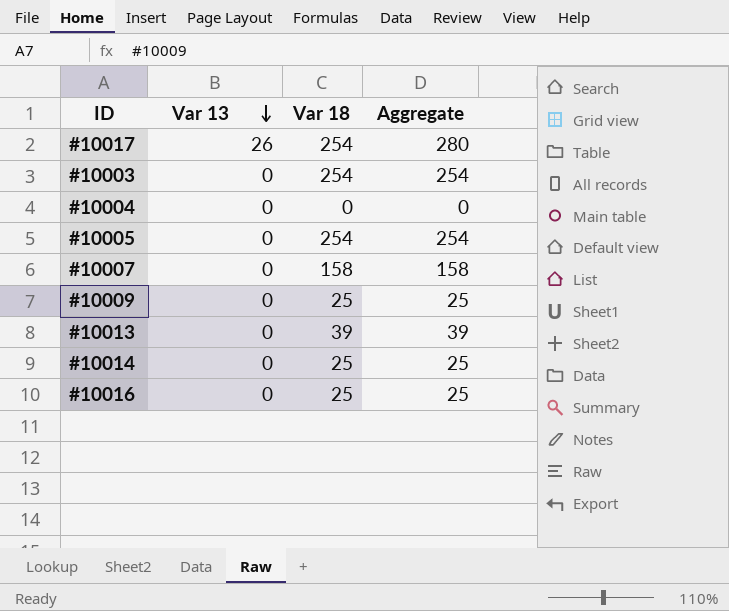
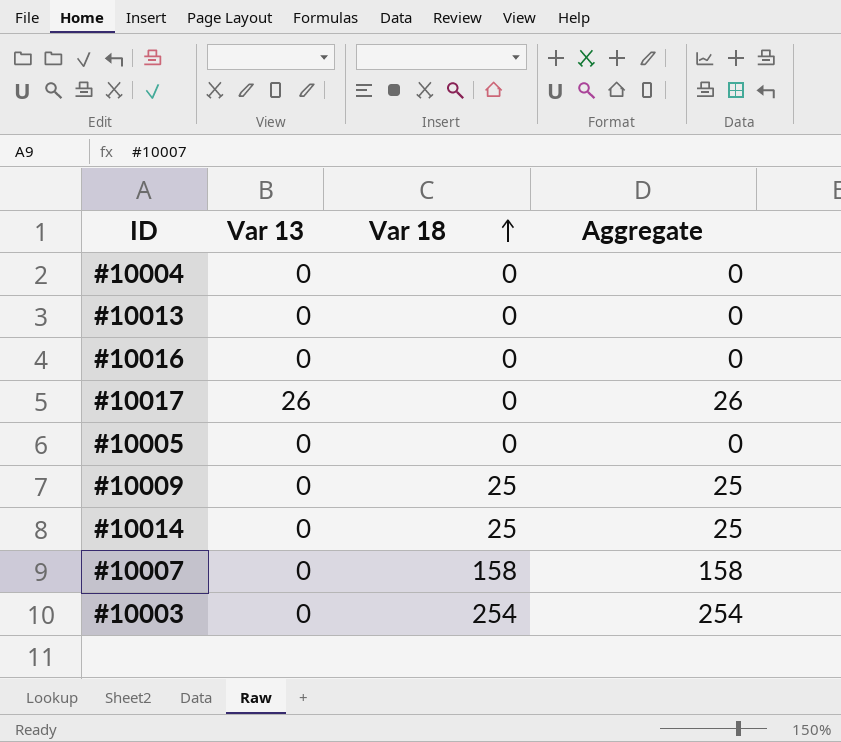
row order: Var 13 descending -> Var 18 ascending
#10013 | Var 18: 39 -> 0
#10013 | Aggregate: 39 -> 0
#10016 | Var 18: 25 -> 0
#10016 | Aggregate: 25 -> 0
#10017 | Var 18: 254 -> 0
#10017 | Aggregate: 280 -> 26
#10005 | Var 18: 254 -> 0
#10005 | Aggregate: 254 -> 0

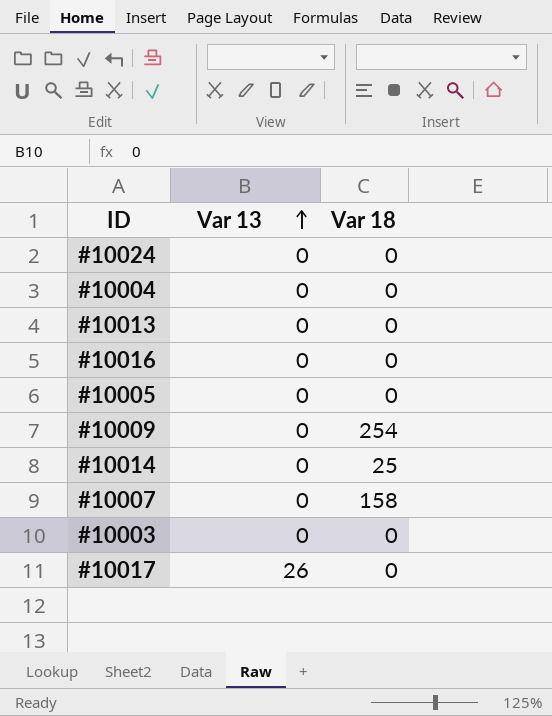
row order: Var 18 ascending -> Var 13 ascending
column Aggregate | formula: [Var 13] + [Var 18] -> none
row #10024: none -> 0 | 0
#10009 | Var 18: 25 -> 254
#10003 | Var 18: 254 -> 0

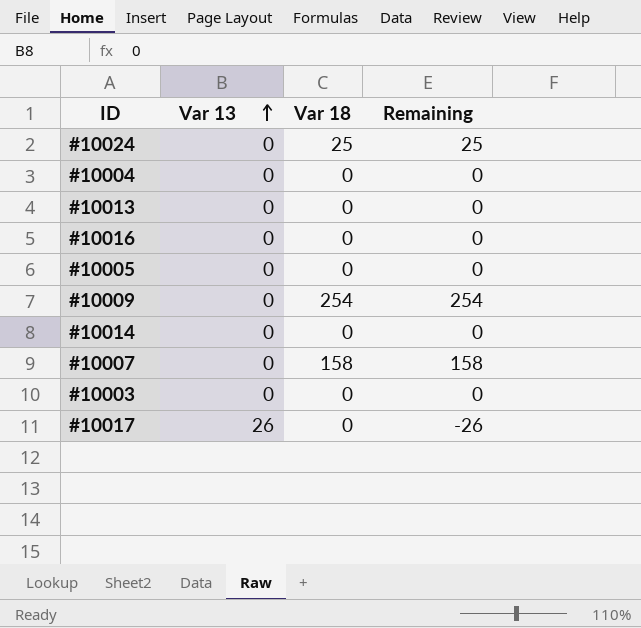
column Remaining | formula: none -> [Var 18] - [Var 13]
#10024 | Var 18: 0 -> 25
#10014 | Var 18: 25 -> 0

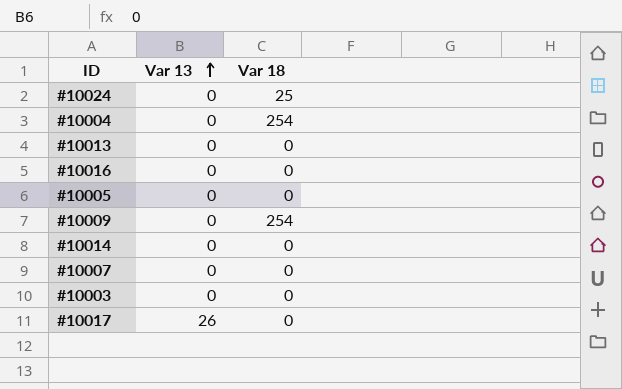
column Remaining | formula: [Var 18] - [Var 13] -> none
#10004 | Var 18: 0 -> 254
#10007 | Var 18: 158 -> 0

